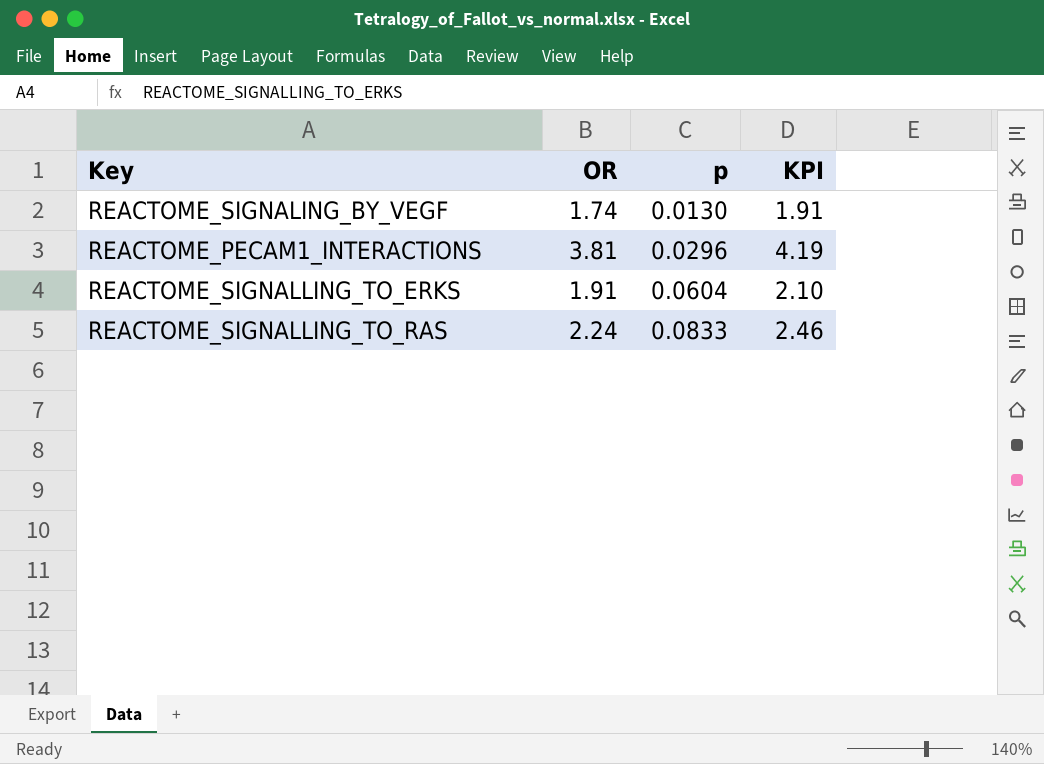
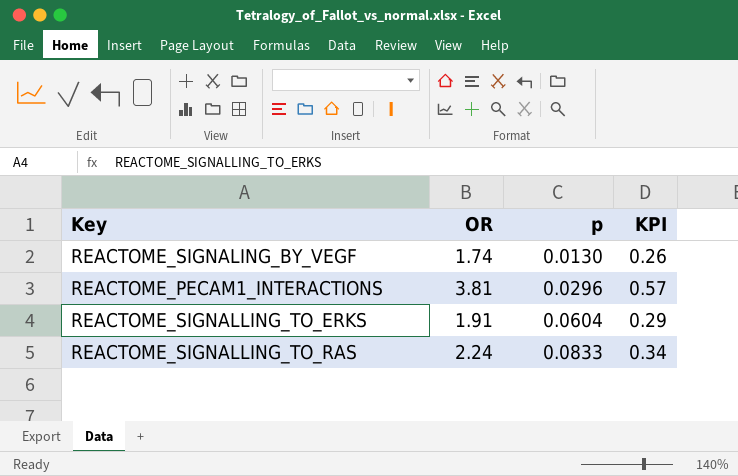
column KPI | formula: [OR] * 1.1 -> [OR] * 0.15

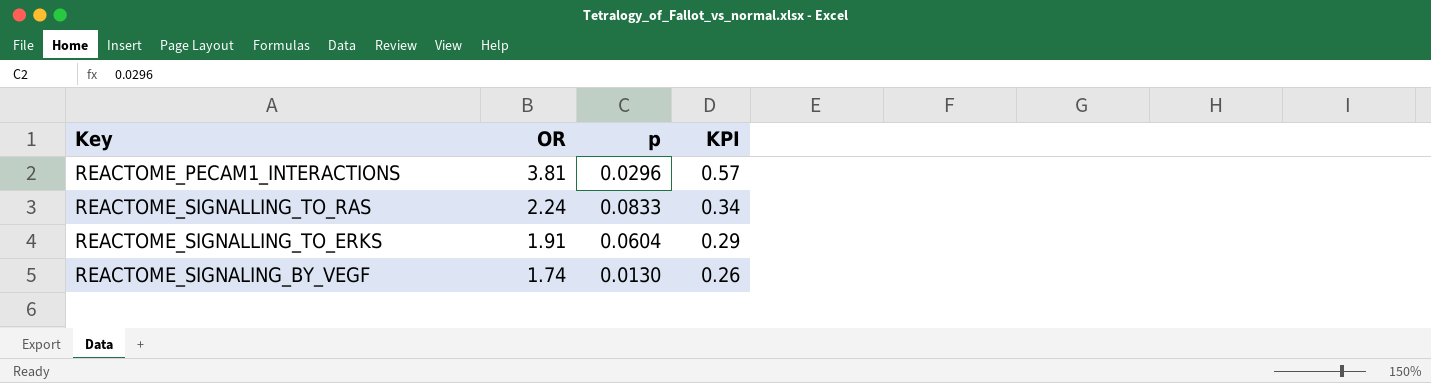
row order: p ascending -> OR descending

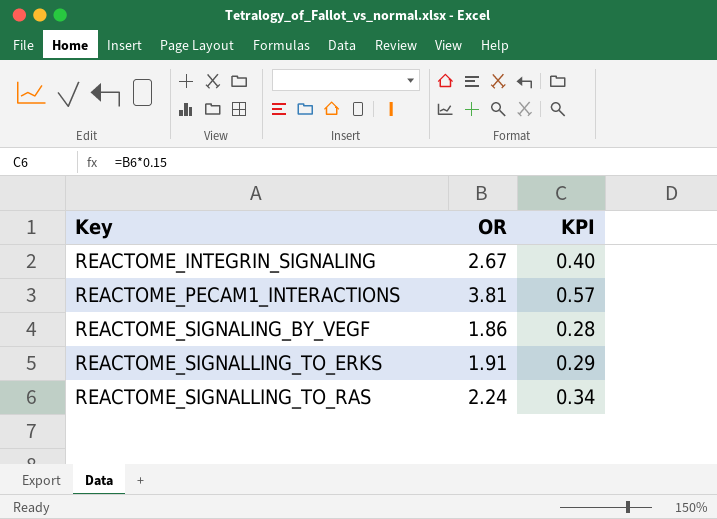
row order: OR descending -> Key ascending
column p | position: 3 -> none
row REACTOME_INTEGRIN_SIGNALING: none -> 2.67 | 0.40
REACTOME_SIGNALING_BY_VEGF | OR: 1.74 -> 1.86
REACTOME_SIGNALING_BY_VEGF | KPI: 0.26 -> 0.28

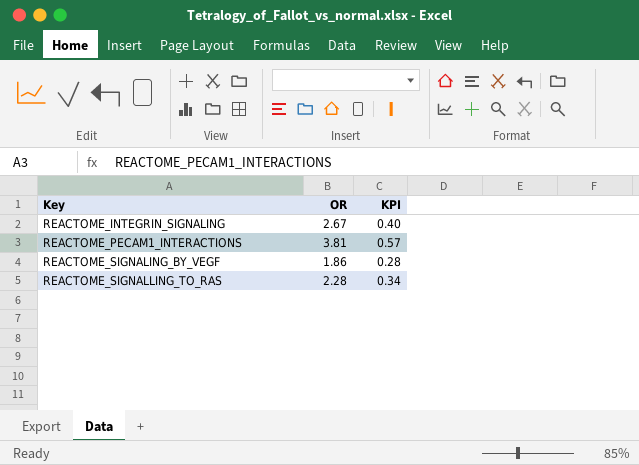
row REACTOME_SIGNALLING_TO_ERKS: 1.91 | 0.29 -> none
REACTOME_SIGNALLING_TO_RAS | OR: 2.24 -> 2.28

